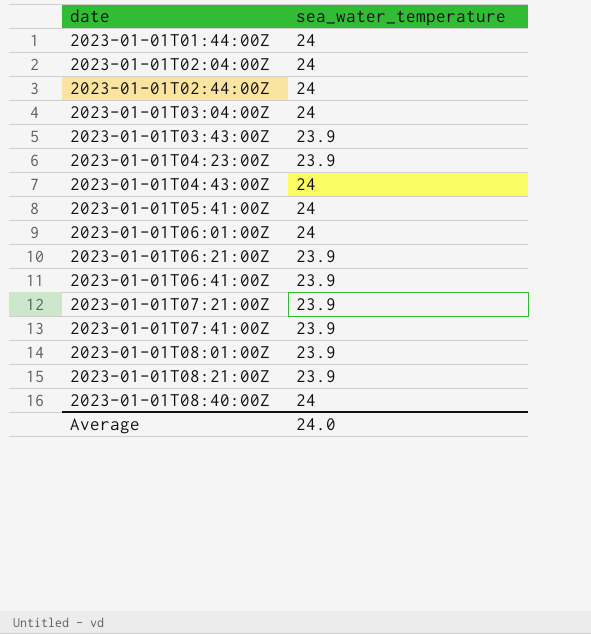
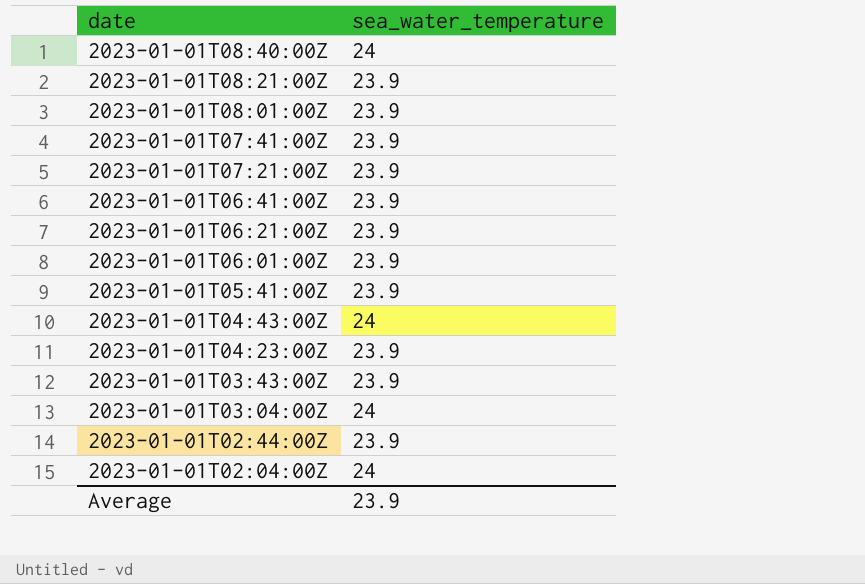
row order: date ascending -> date descending
row 2023-01-01T01:44:00Z: 24 -> none
2023-01-01T06:01:00Z | sea_water_temperature: 24 -> 23.9
2023-01-01T05:41:00Z | sea_water_temperature: 24 -> 23.9
2023-01-01T02:44:00Z | sea_water_temperature: 24 -> 23.9
Average | sea_water_temperature: 24.0 -> 23.9

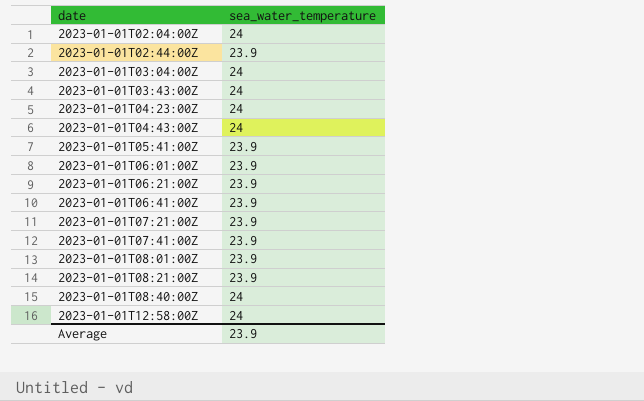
row order: date descending -> date ascending
2023-01-01T03:43:00Z | sea_water_temperature: 23.9 -> 24
2023-01-01T04:23:00Z | sea_water_temperature: 23.9 -> 24
row 2023-01-01T12:58:00Z: none -> 24

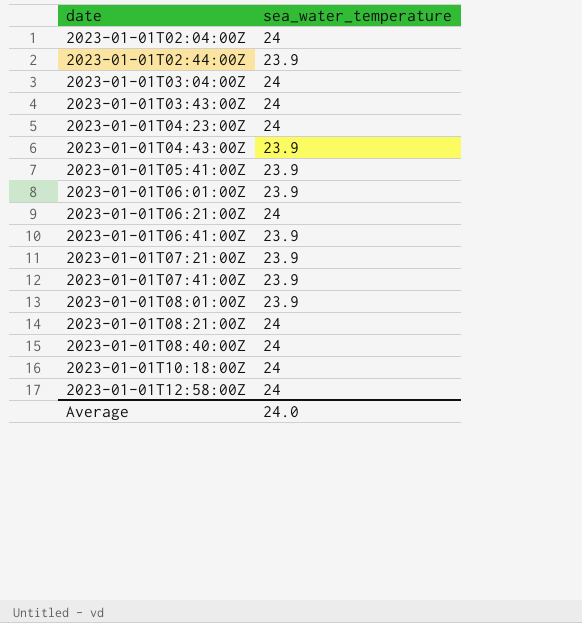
2023-01-01T04:43:00Z | sea_water_temperature: 24 -> 23.9
2023-01-01T06:21:00Z | sea_water_temperature: 23.9 -> 24
2023-01-01T08:21:00Z | sea_water_temperature: 23.9 -> 24
row 2023-01-01T10:18:00Z: none -> 24
Average | sea_water_temperature: 23.9 -> 24.0

